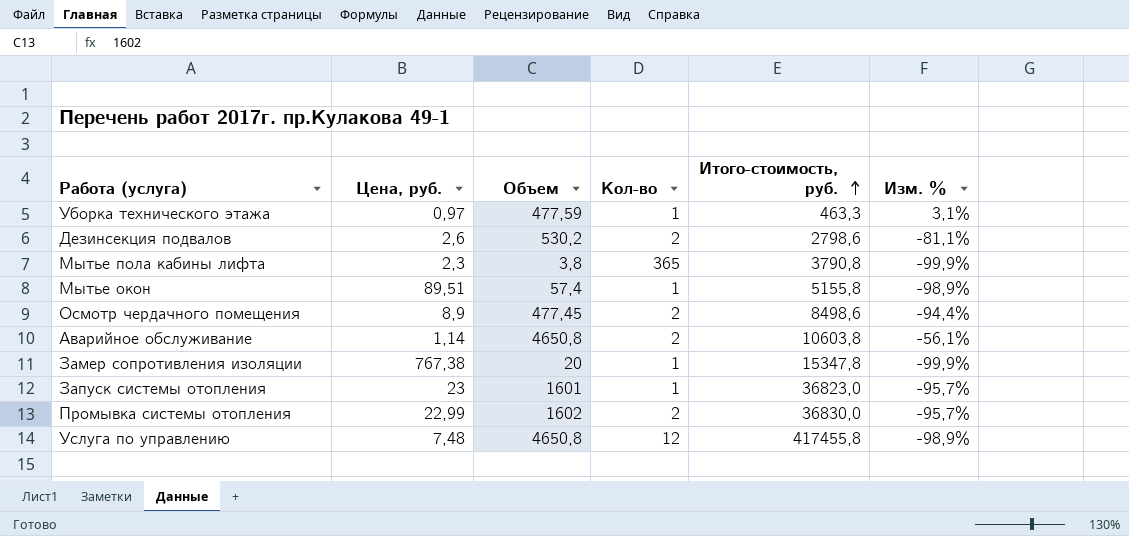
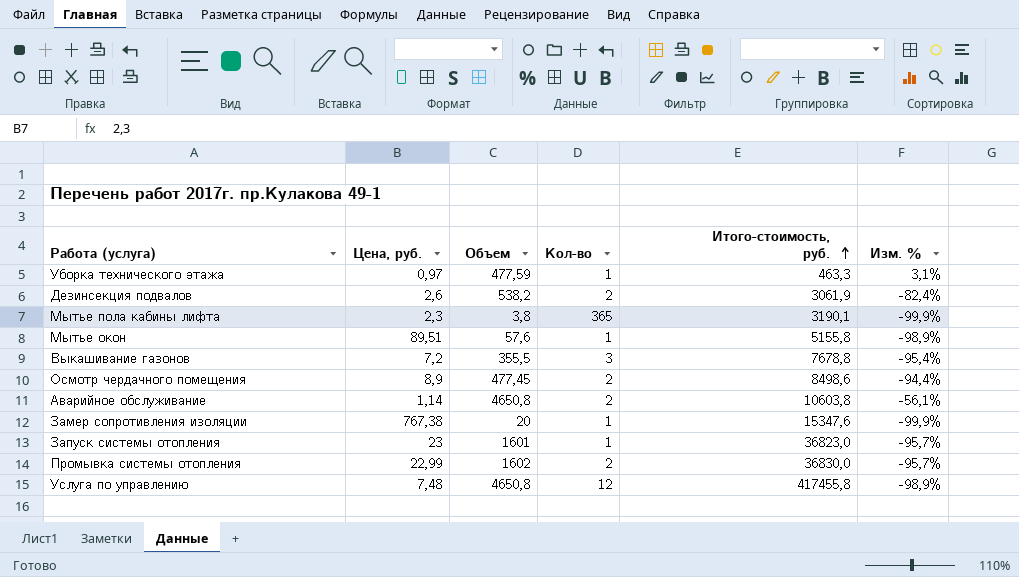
Дезинсекция подвалов | Объем: 530,2 -> 538,2
Дезинсекция подвалов | Итого-стоимость, руб.: 2798,6 -> 3061,9
Дезинсекция подвалов | Изм. %: -81,1% -> -82,4%
Мытье пола кабины лифта | Итого-стоимость, руб.: 3790,8 -> 3190,1
Мытье окон | Объем: 57,4 -> 57,6
row Выкашивание газонов: none -> 7,2 | 355,5 | 3 | 7678,8 | -95,4%
Замер сопротивления изоляции | Итого-стоимость, руб.: 15347,8 -> 15347,6

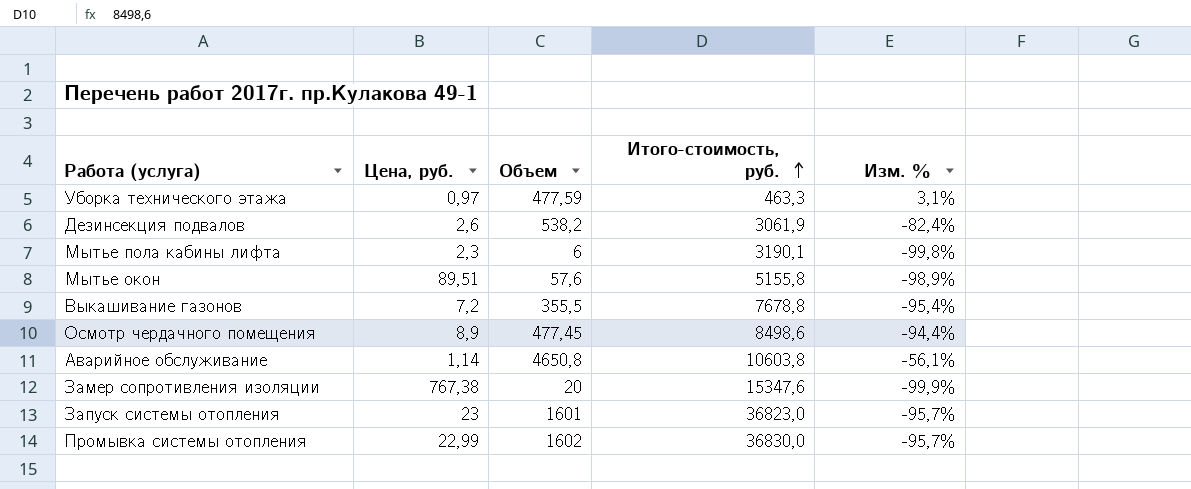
column Кол-во | position: 4 -> none
row Услуга по управлению: 7,48 | 4650,8 | 12 | 417455,8 | -98,9% -> none
Мытье пола кабины лифта | Объем: 3,8 -> 6
Мытье пола кабины лифта | Изм. %: -99,9% -> -99,8%

